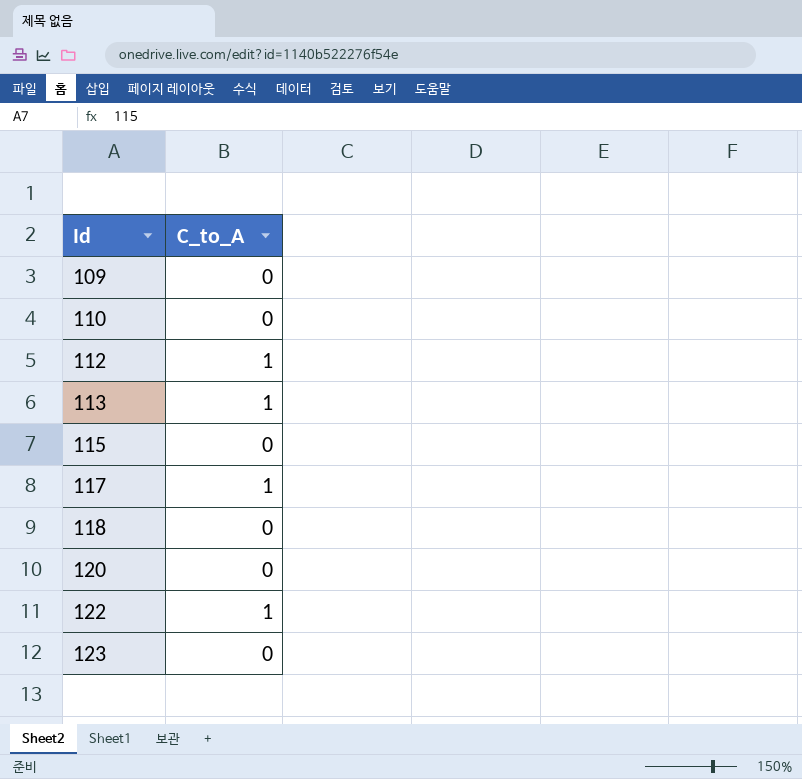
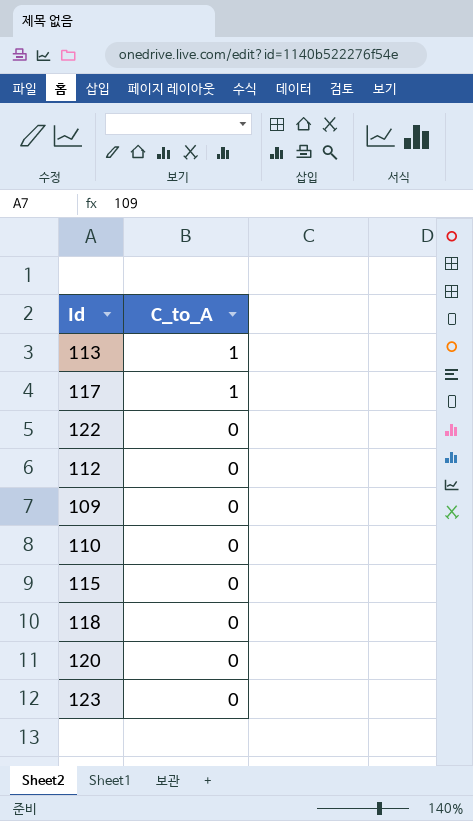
row order: Id ascending -> C_to_A descending
122 | C_to_A: 1 -> 0
112 | C_to_A: 1 -> 0

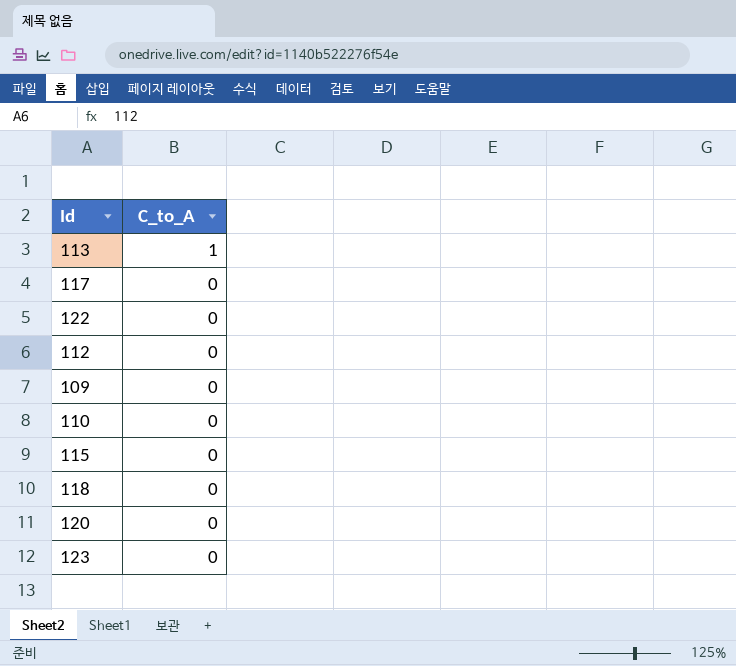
117 | C_to_A: 1 -> 0

